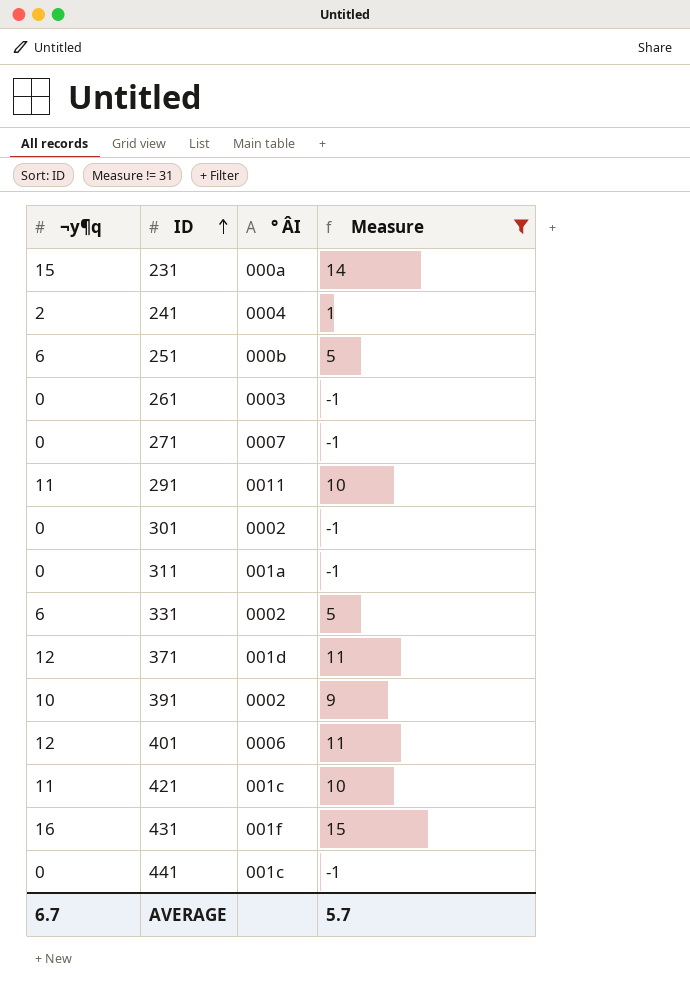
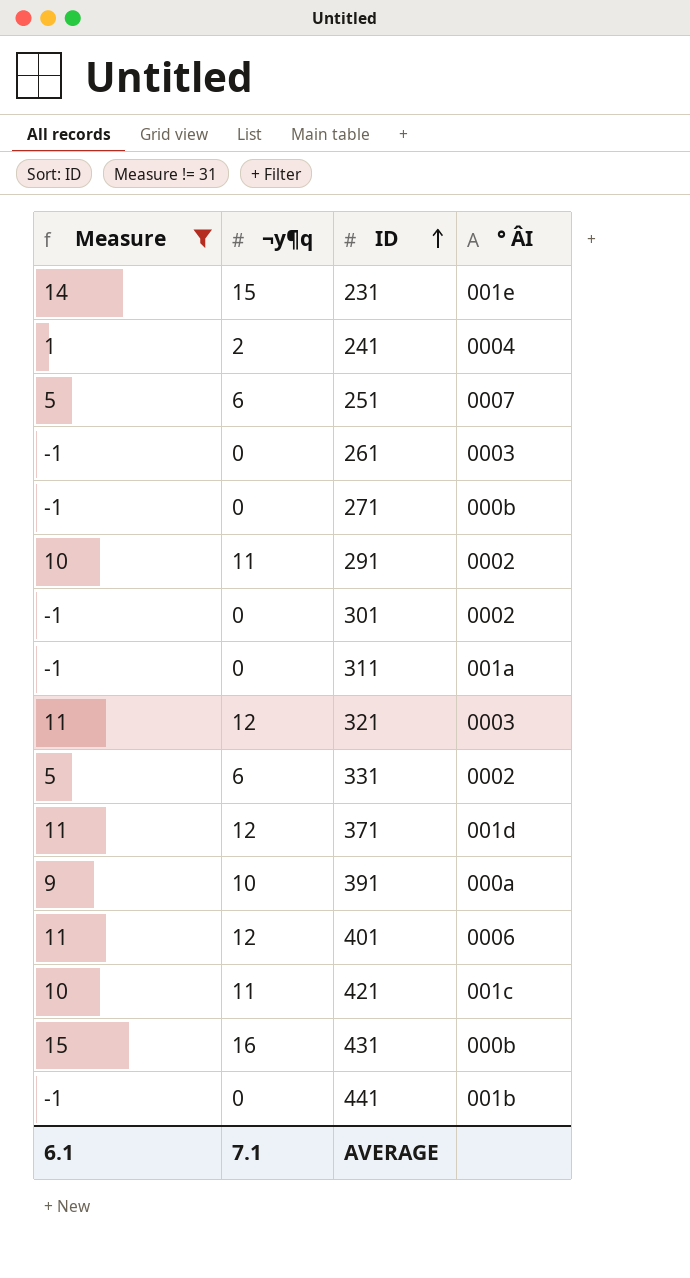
column Measure | position: 4 -> 1
231 | ° ÂI: 000a -> 001e
251 | ° ÂI: 000b -> 0007
271 | ° ÂI: 0007 -> 000b
291 | ° ÂI: 0011 -> 0002
row 321: none -> 11 | 12 | 0003
391 | ° ÂI: 0002 -> 000a
431 | ° ÂI: 001f -> 000b
441 | ° ÂI: 001c -> 001b
AVERAGE | Measure: 5.7 -> 6.1
AVERAGE | ¬y¶q: 6.7 -> 7.1

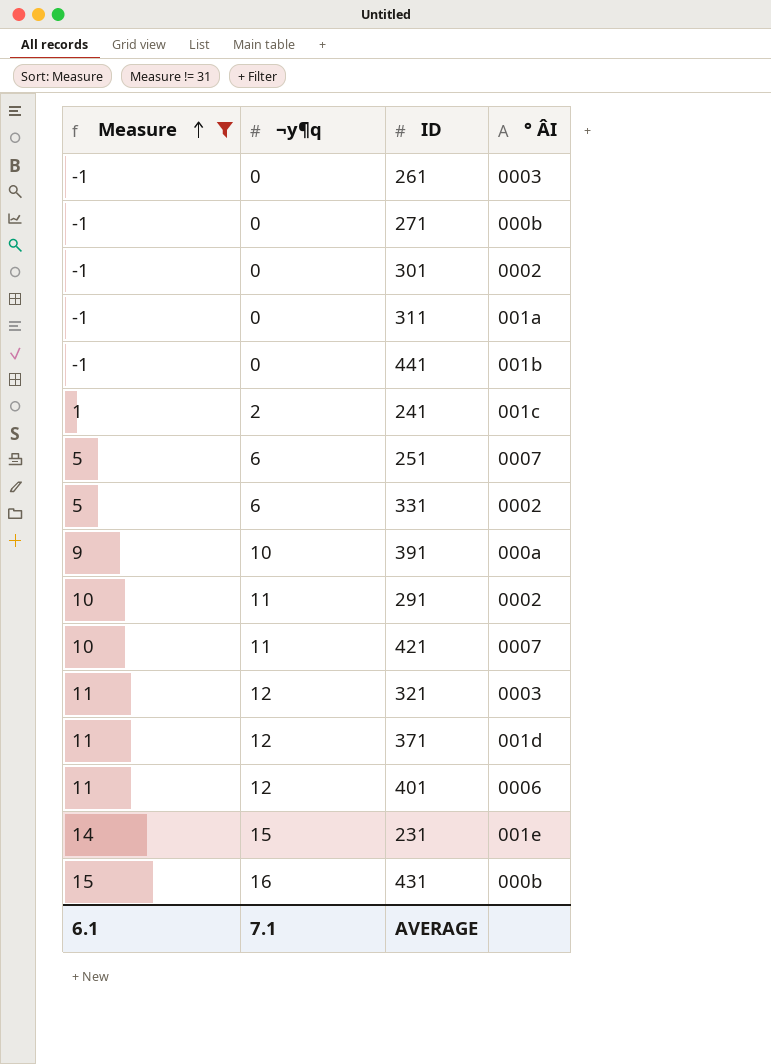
row order: ID ascending -> Measure ascending
241 | ° ÂI: 0004 -> 001c
421 | ° ÂI: 001c -> 0007

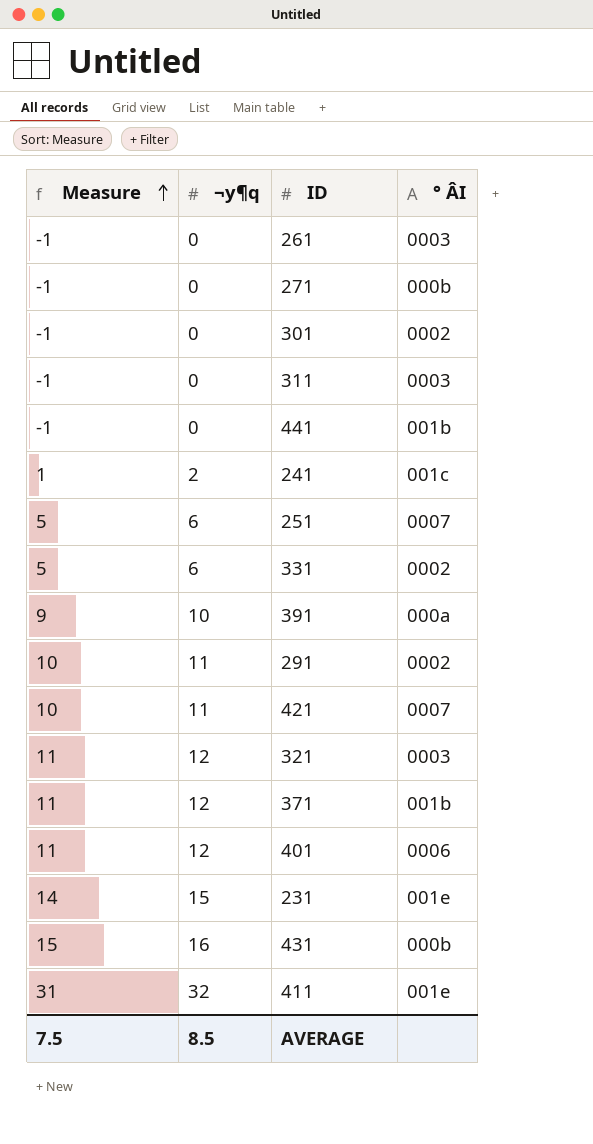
filter: Measure != 31 -> none
311 | ° ÂI: 001a -> 0003
371 | ° ÂI: 001d -> 001b
AVERAGE | Measure: 6.1 -> 7.5
AVERAGE | ¬y¶q: 7.1 -> 8.5

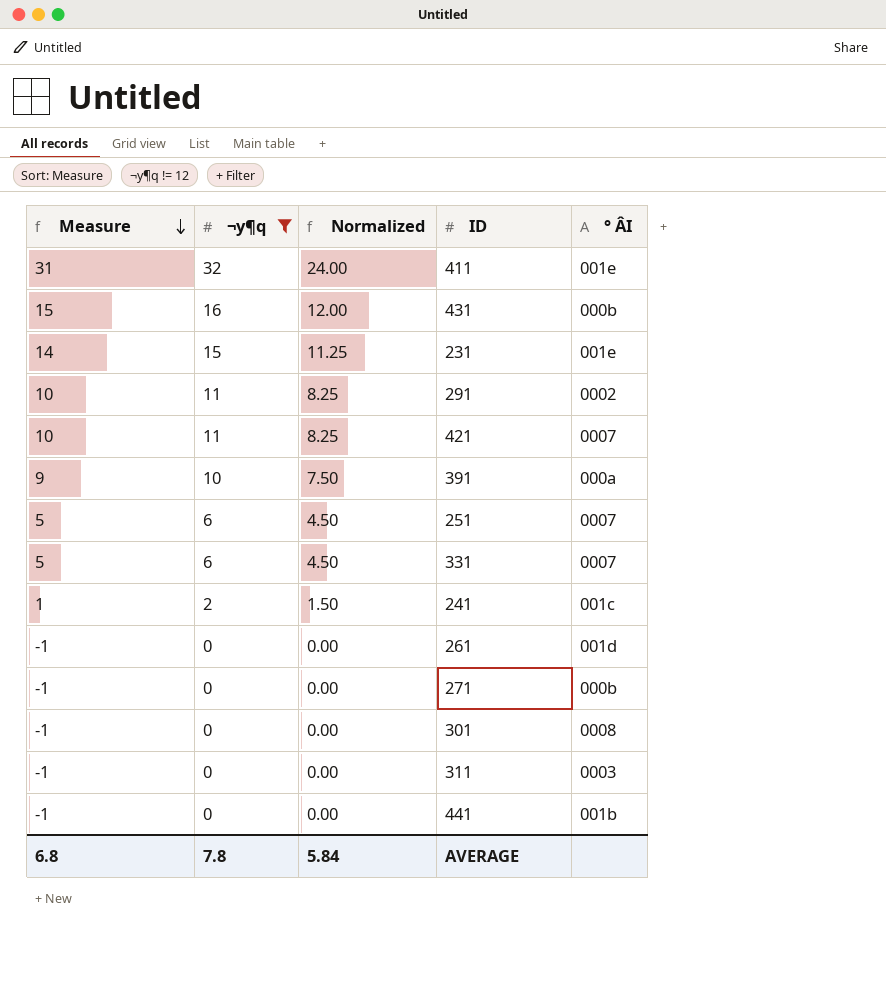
filter: none -> ¬y¶q != 12
row order: Measure ascending -> Measure descending
column Normalized | formula: none -> [¬y¶q] * 0.75
331 | ° ÂI: 0002 -> 0007
261 | ° ÂI: 0003 -> 001d
301 | ° ÂI: 0002 -> 0008
AVERAGE | Measure: 7.5 -> 6.8
AVERAGE | ¬y¶q: 8.5 -> 7.8

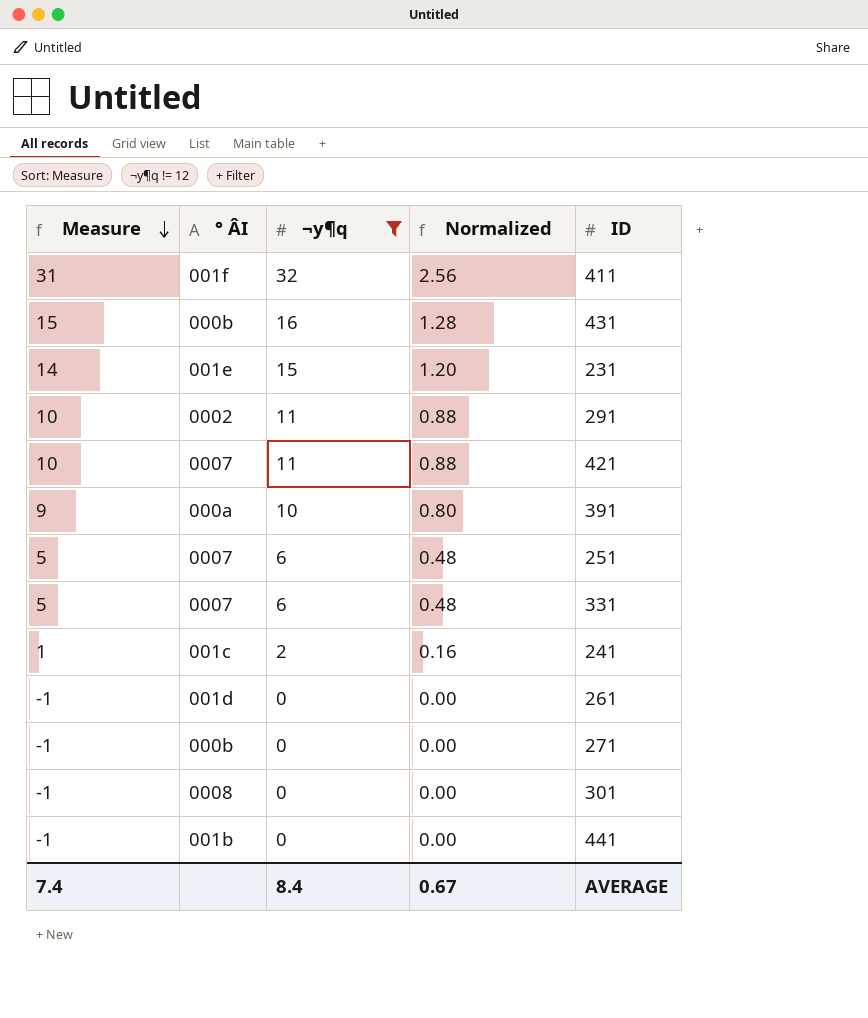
column ° ÂI | position: 5 -> 2
column Normalized | formula: [¬y¶q] * 0.75 -> [¬y¶q] * 0.08
row 311: -1 | 0 | 0.00 | 0003 -> none
411 | ° ÂI: 001e -> 001f
AVERAGE | Measure: 6.8 -> 7.4
AVERAGE | ¬y¶q: 7.8 -> 8.4
AVERAGE | Normalized: 5.84 -> 0.67

